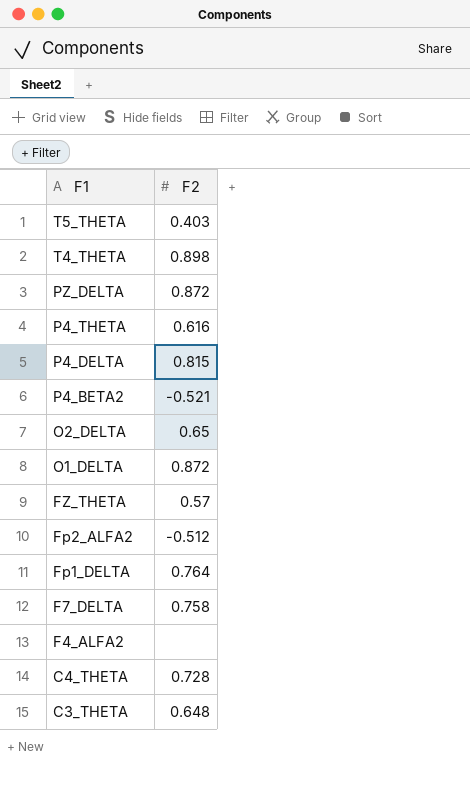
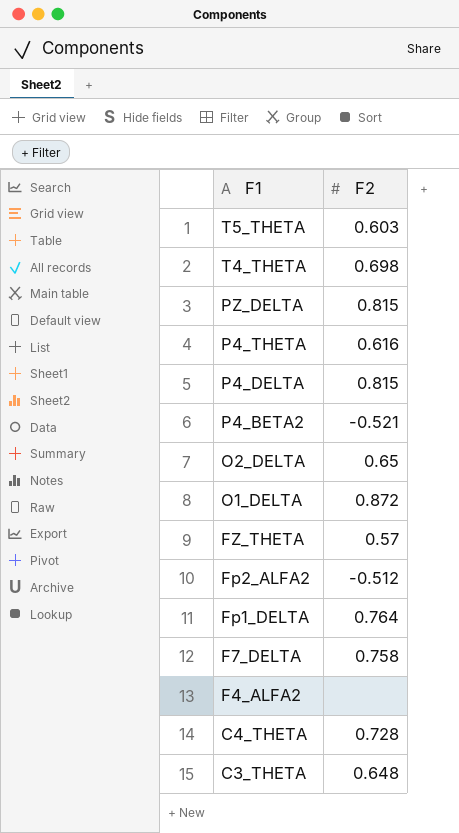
T5_THETA | F2: 0.403 -> 0.603
T4_THETA | F2: 0.898 -> 0.698
PZ_DELTA | F2: 0.872 -> 0.815

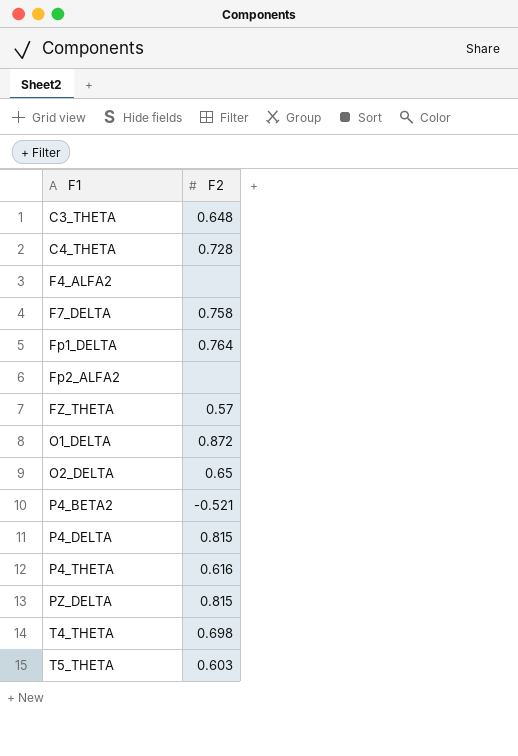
row order: F1 descending -> F1 ascending
Fp2_ALFA2 | F2: -0.512 -> none

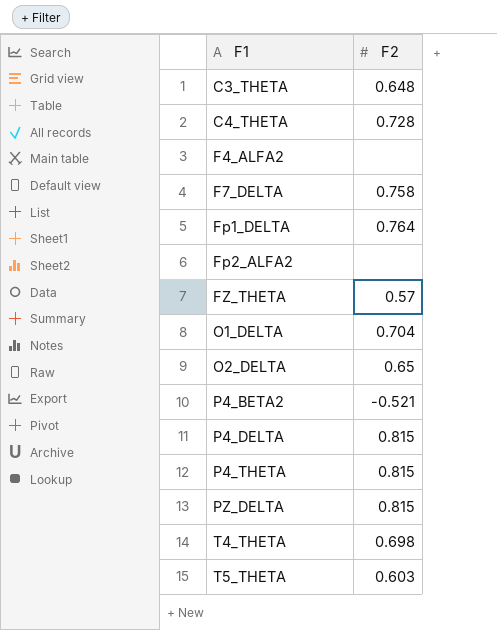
O1_DELTA | F2: 0.872 -> 0.704
P4_THETA | F2: 0.616 -> 0.815

